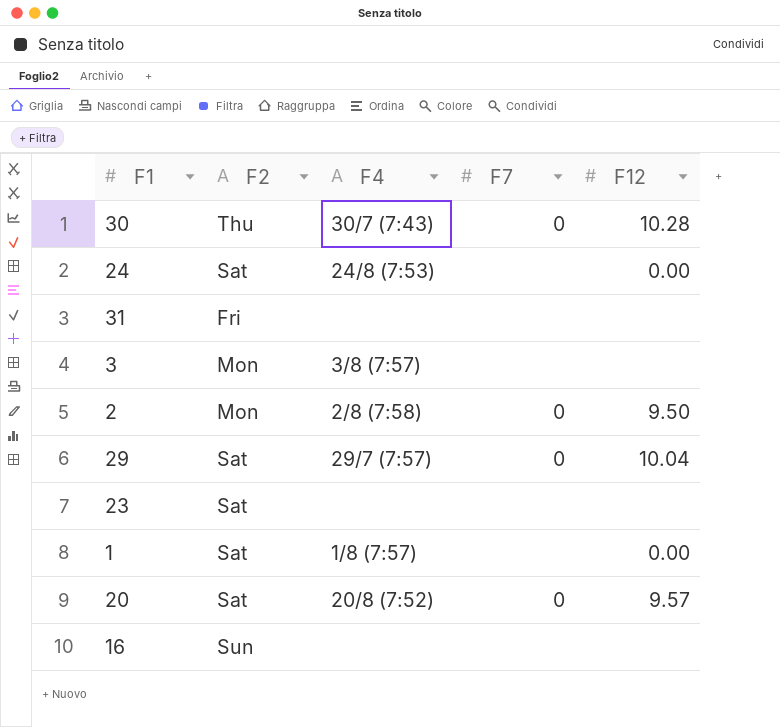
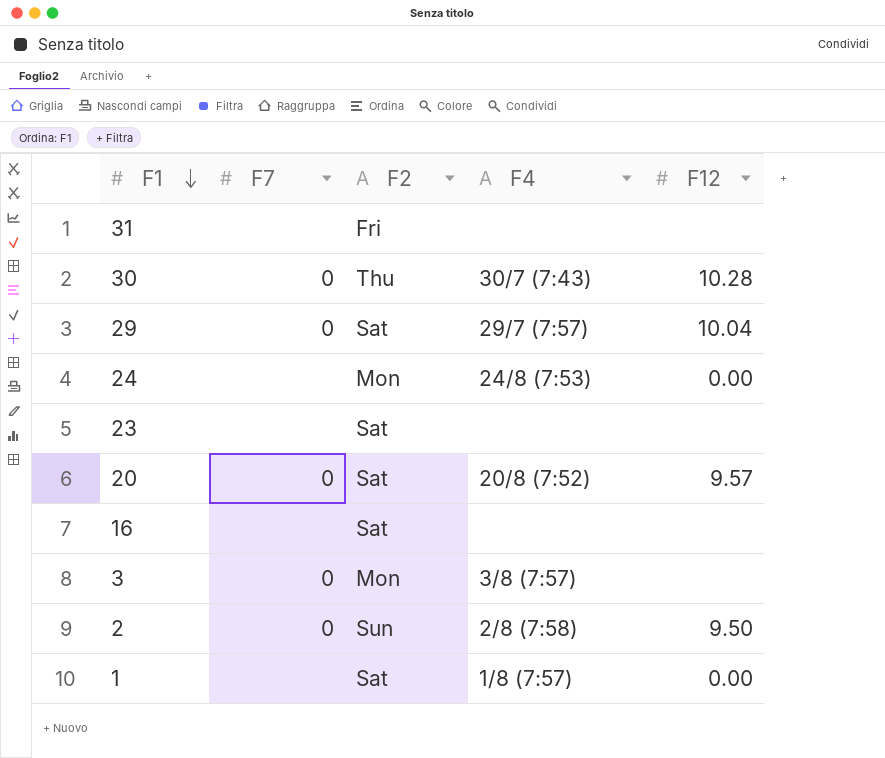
row order: none -> F1 descending
column F7 | position: 4 -> 2
24 | F2: Sat -> Mon
16 | F2: Sun -> Sat
3 | F7: none -> 0
2 | F2: Mon -> Sun

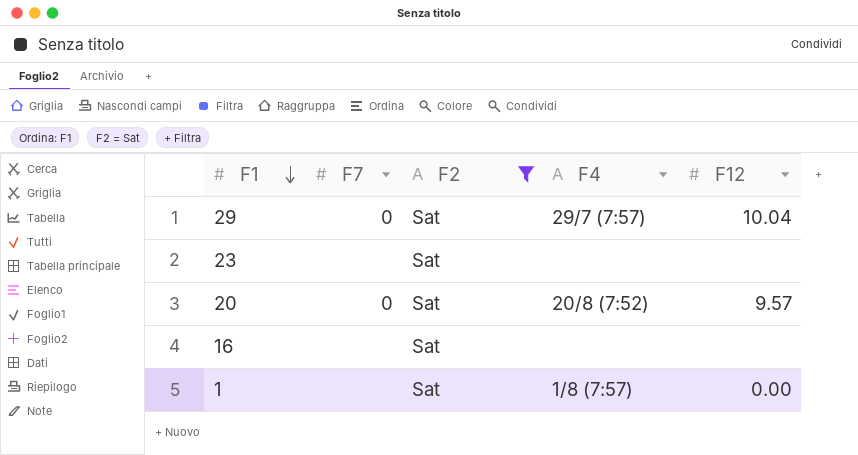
filter: none -> F2 = Sat

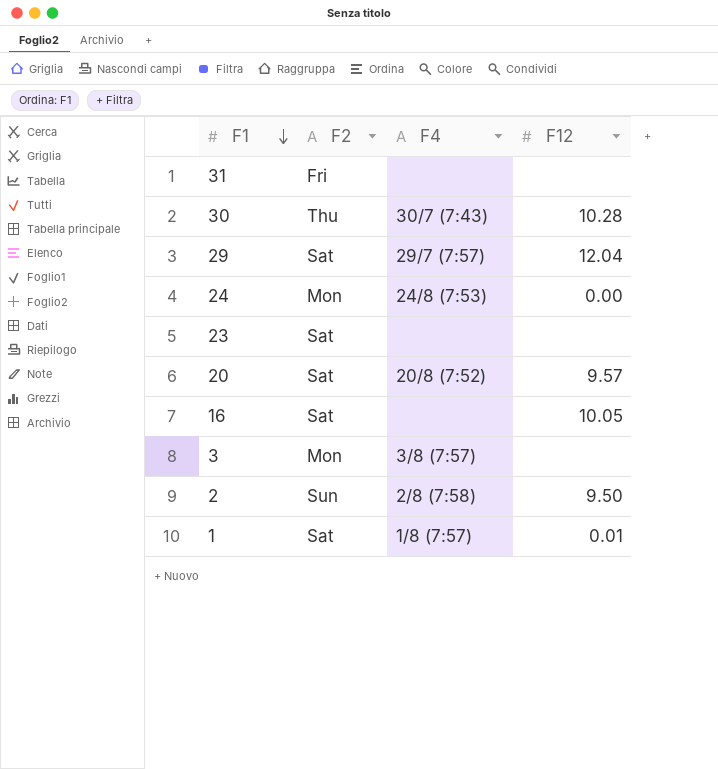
filter: F2 = Sat -> none
column F7 | position: 2 -> none
29 | F12: 10.04 -> 12.04
16 | F12: none -> 10.05
1 | F12: 0.00 -> 0.01

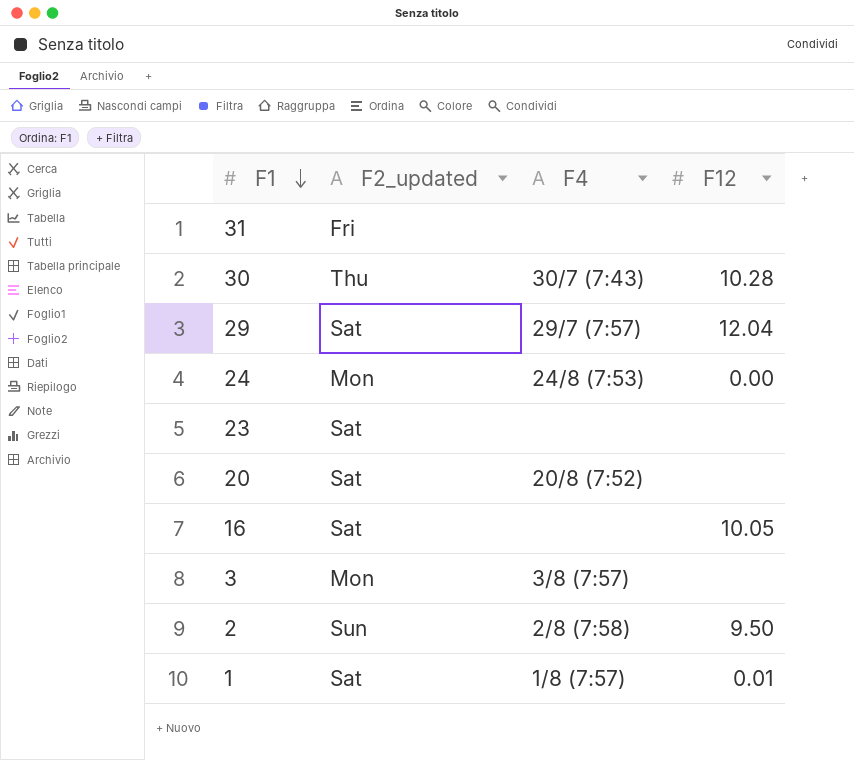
column name: F2 -> F2_updated
20 | F12: 9.57 -> none

